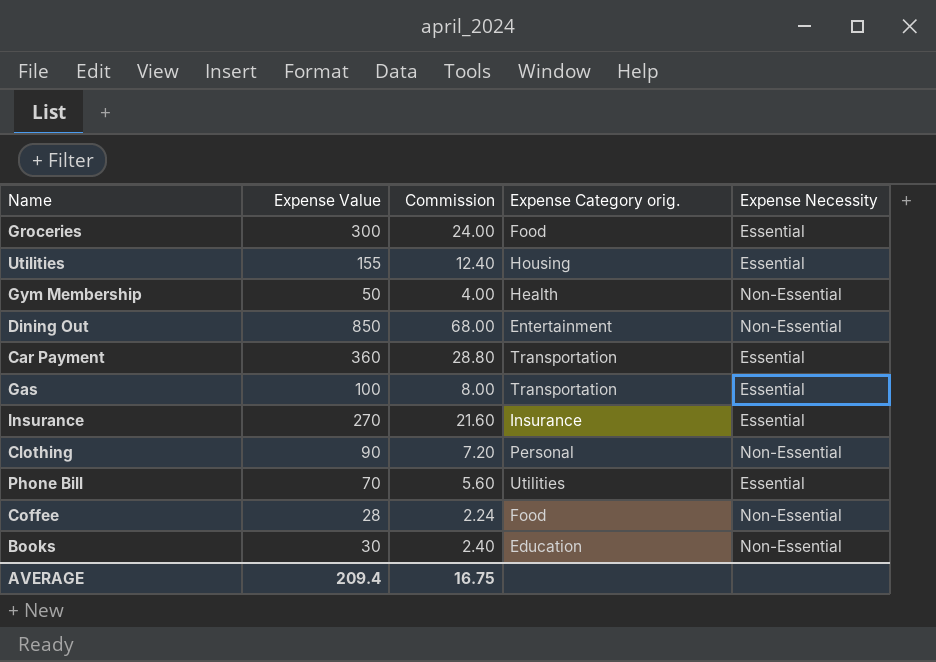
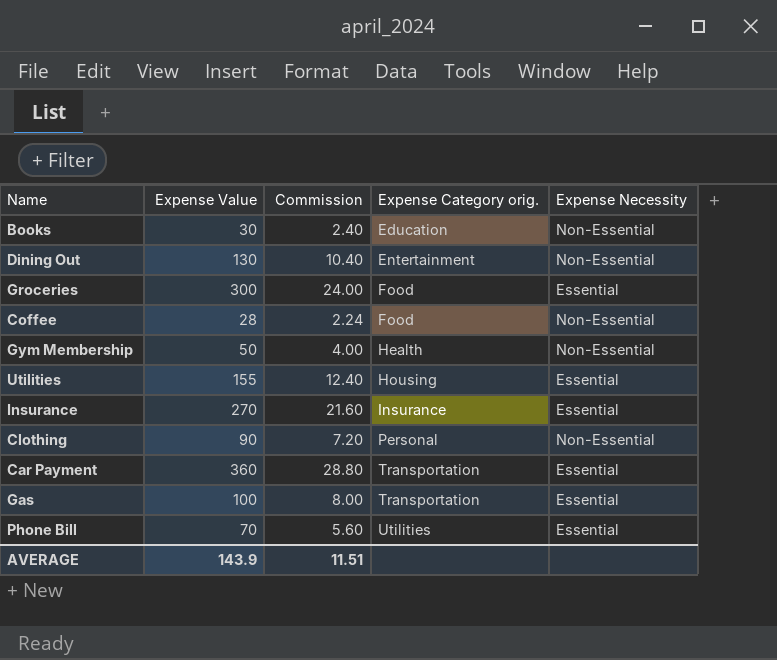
row order: none -> Expense Category orig. ascending
Dining Out | Expense Value: 850 -> 130
Dining Out | Commission: 68.00 -> 10.40
AVERAGE | Expense Value: 209.4 -> 143.9
AVERAGE | Commission: 16.75 -> 11.51

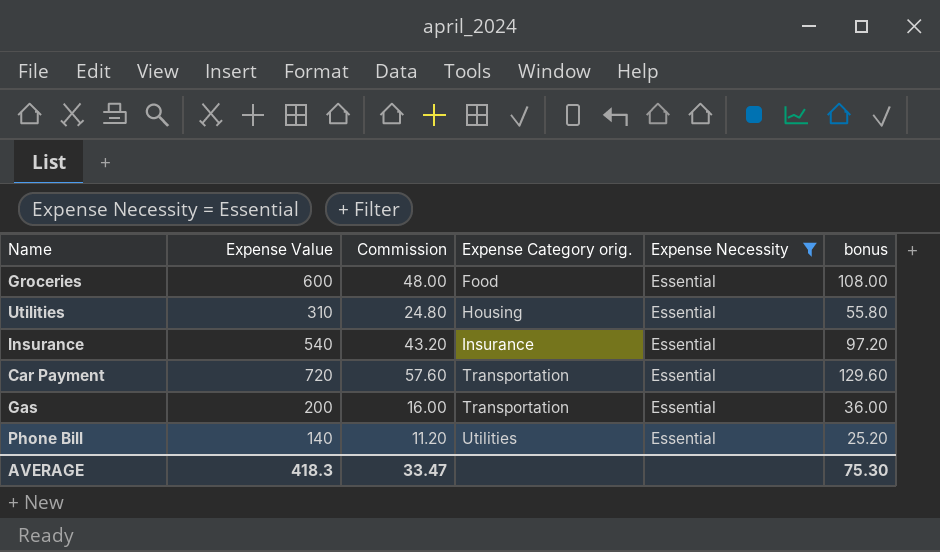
filter: none -> Expense Necessity = Essential
column bonus | formula: none -> [Expense Value] * 0.18
Groceries | Expense Value: 300 -> 600
Groceries | Commission: 24.00 -> 48.00
Utilities | Expense Value: 155 -> 310
Utilities | Commission: 12.40 -> 24.80
Insurance | Expense Value: 270 -> 540
Insurance | Commission: 21.60 -> 43.20
Car Payment | Expense Value: 360 -> 720
Car Payment | Commission: 28.80 -> 57.60
Gas | Expense Value: 100 -> 200
Gas | Commission: 8.00 -> 16.00
Phone Bill | Expense Value: 70 -> 140
Phone Bill | Commission: 5.60 -> 11.20
AVERAGE | Expense Value: 143.9 -> 418.3
AVERAGE | Commission: 11.51 -> 33.47

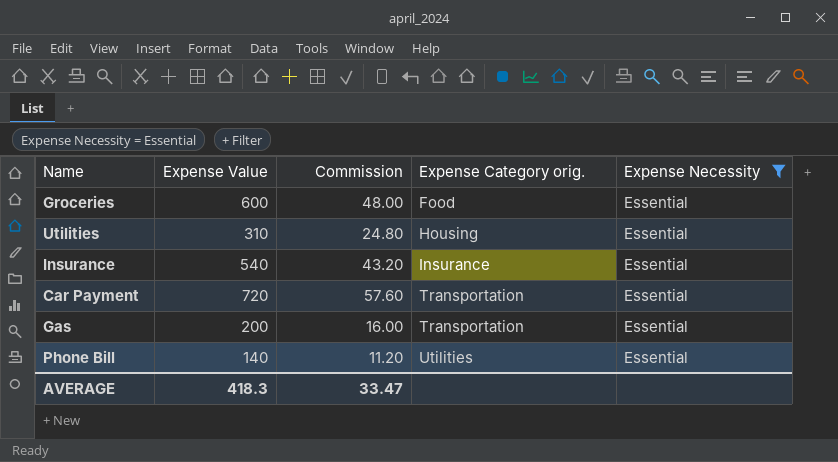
column bonus | formula: [Expense Value] * 0.18 -> none

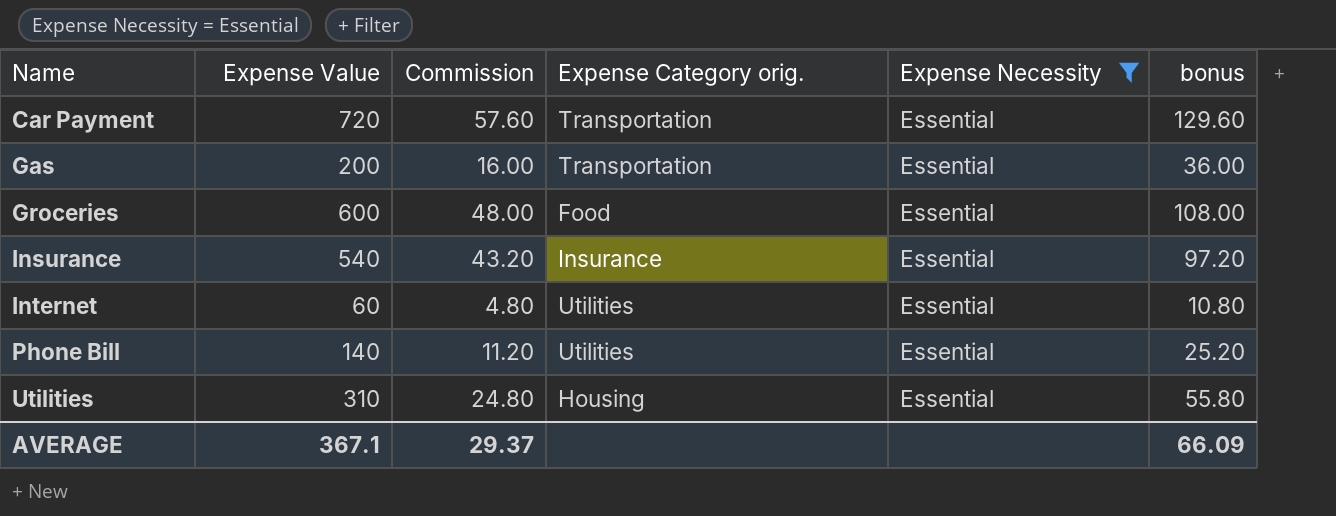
row order: Expense Category orig. ascending -> Name ascending
column bonus | formula: none -> [Expense Value] * 0.18
row Internet: none -> 60 | 4.80 | Utilities | Essential | 10.80
AVERAGE | Expense Value: 418.3 -> 367.1
AVERAGE | Commission: 33.47 -> 29.37

